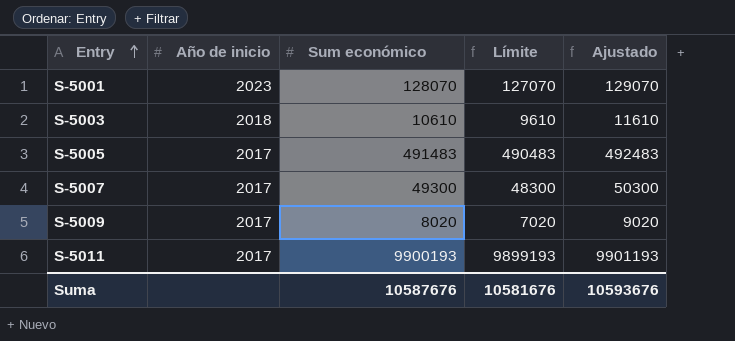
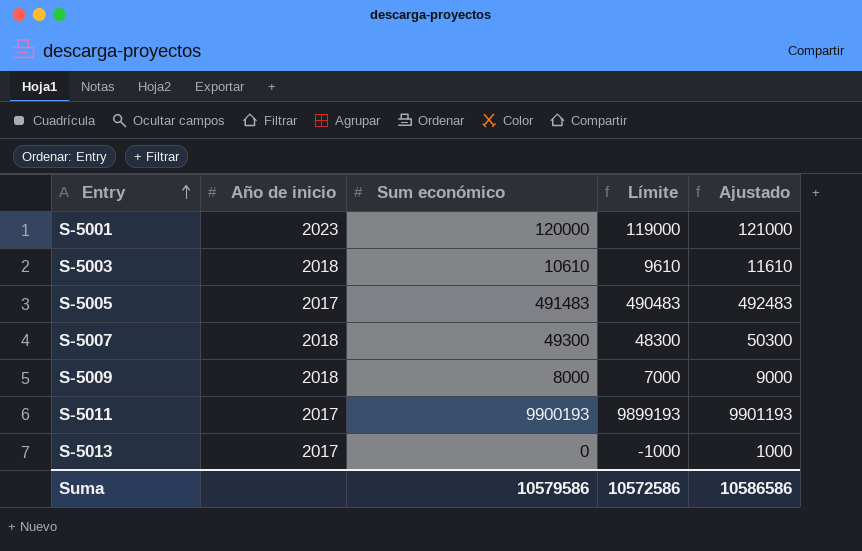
S-5001 | Sum económico: 128070 -> 120000
S-5001 | Límite: 127070 -> 119000
S-5001 | Ajustado: 129070 -> 121000
S-5007 | Año de inicio: 2017 -> 2018
S-5009 | Año de inicio: 2017 -> 2018
S-5009 | Sum económico: 8020 -> 8000
S-5009 | Límite: 7020 -> 7000
S-5009 | Ajustado: 9020 -> 9000
row S-5013: none -> 2017 | 0 | -1000 | 1000
Suma | Sum económico: 10587676 -> 10579586
Suma | Límite: 10581676 -> 10572586
Suma | Ajustado: 10593676 -> 10586586

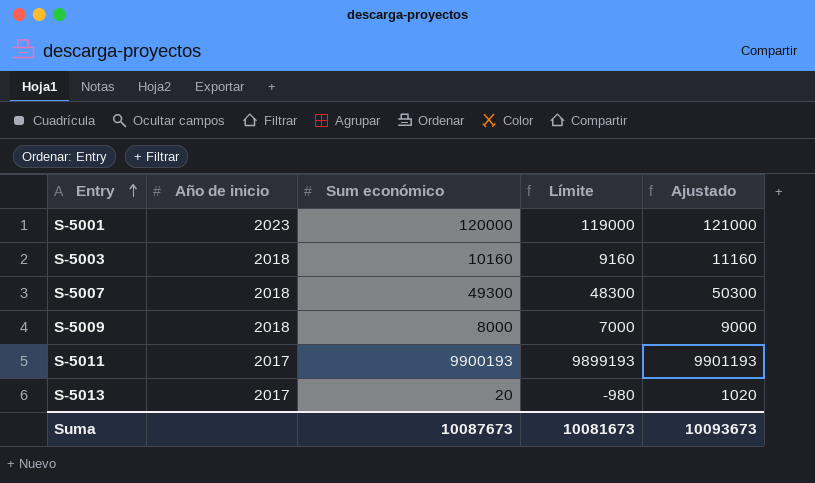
row S-5005: 2017 | 491483 | 490483 | 492483 -> none
S-5003 | Sum económico: 10610 -> 10160
S-5003 | Límite: 9610 -> 9160
S-5003 | Ajustado: 11610 -> 11160
S-5013 | Sum económico: 0 -> 20
S-5013 | Límite: -1000 -> -980
S-5013 | Ajustado: 1000 -> 1020
Suma | Sum económico: 10579586 -> 10087673
Suma | Límite: 10572586 -> 10081673
Suma | Ajustado: 10586586 -> 10093673

